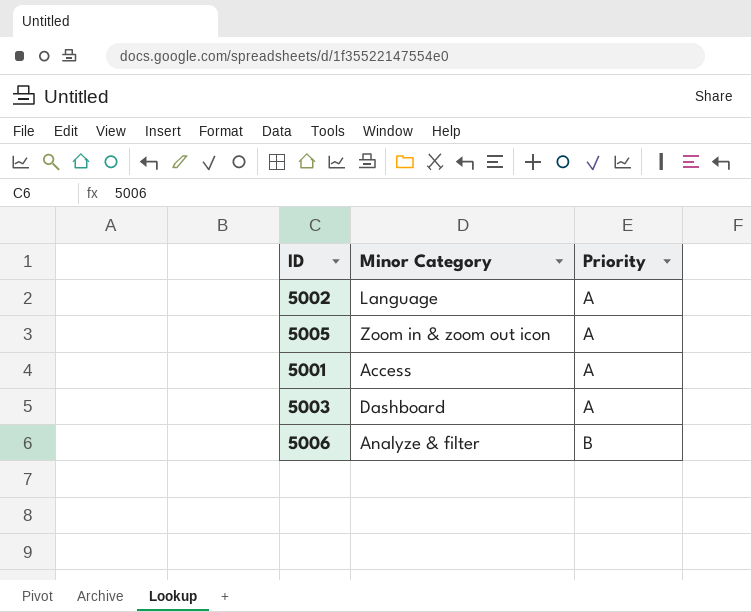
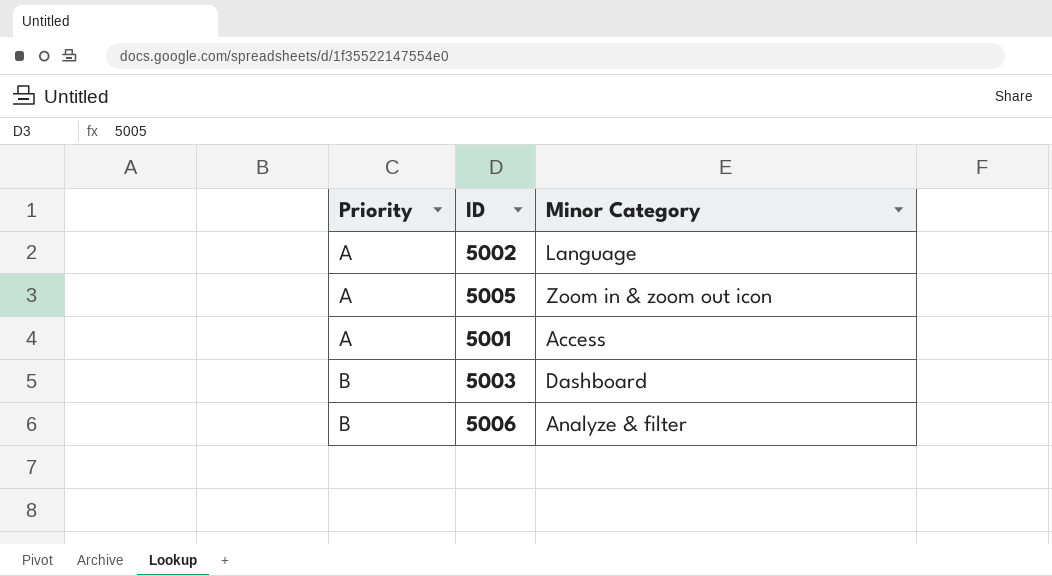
column Priority | position: 3 -> 1
5003 | Priority: A -> B

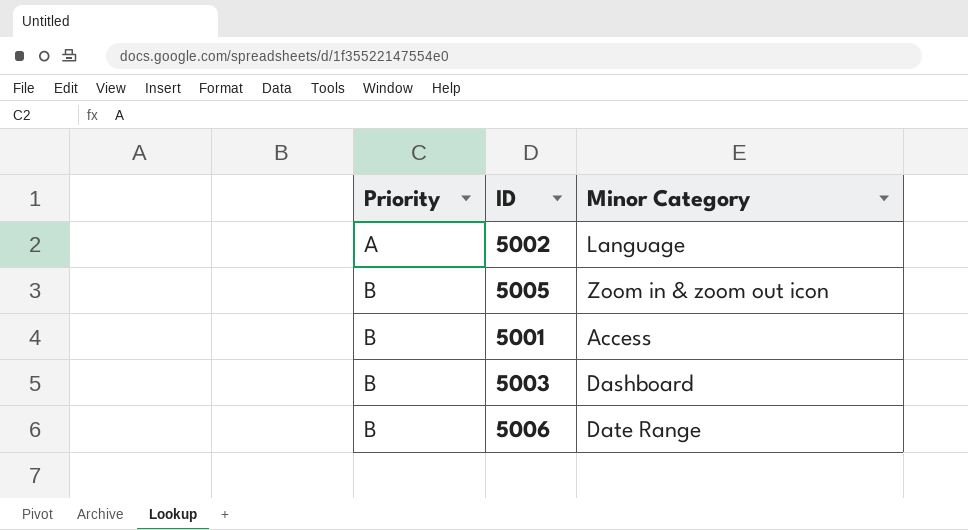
5005 | Priority: A -> B
5001 | Priority: A -> B
5006 | Minor Category: Analyze & filter -> Date Range

